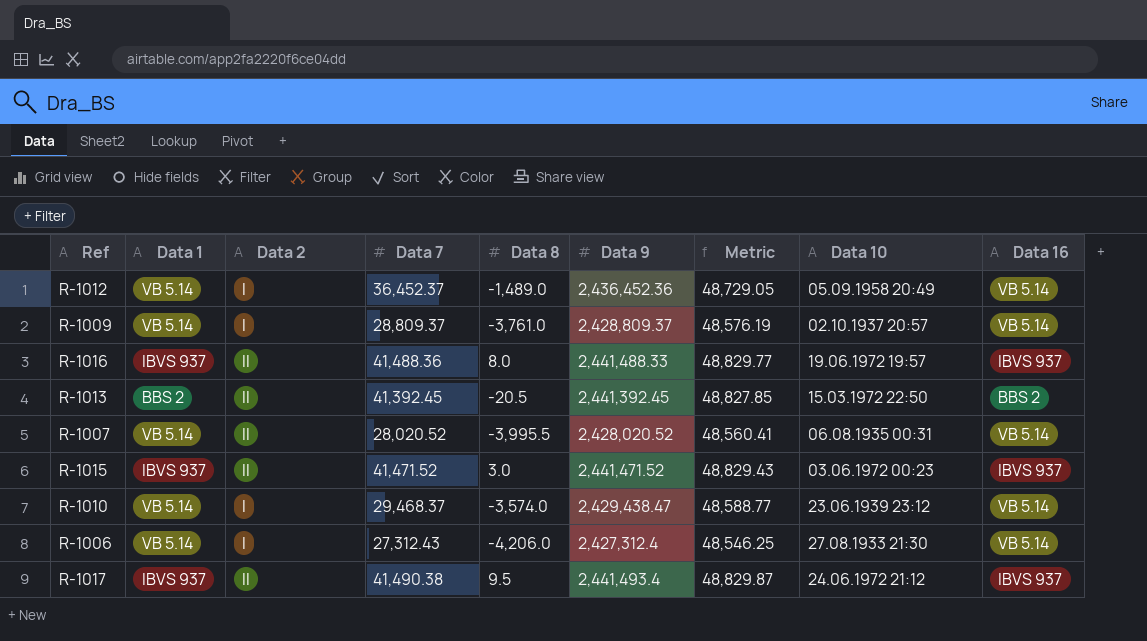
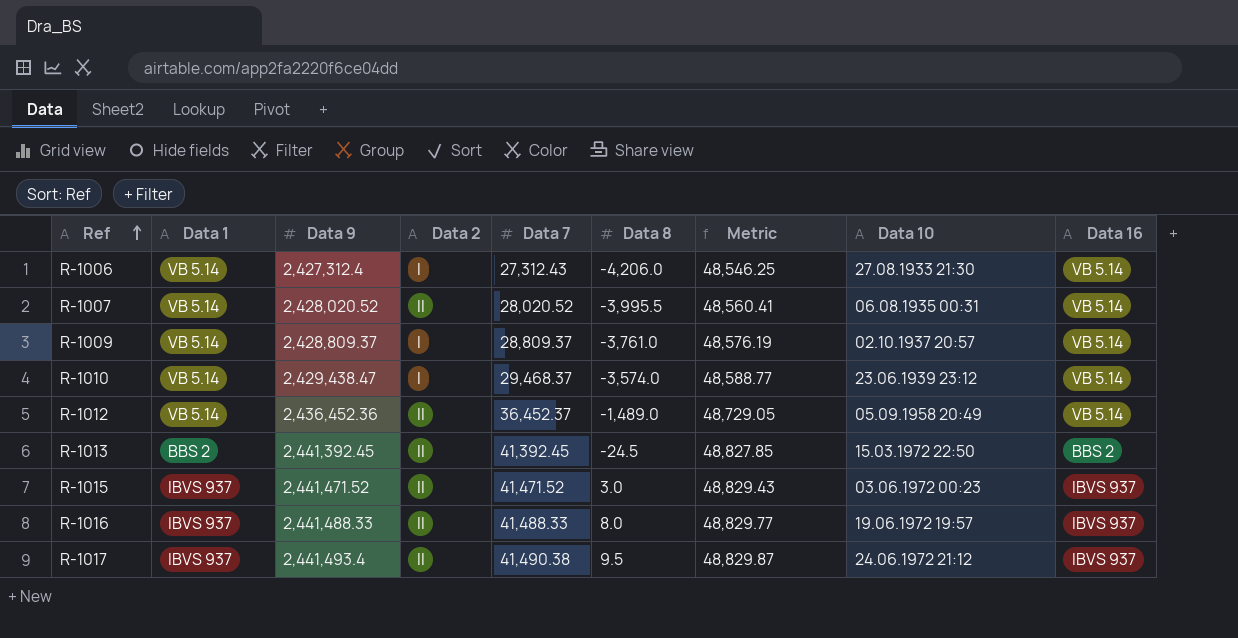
row order: none -> Ref ascending
column Data 9 | position: 6 -> 3
R-1012 | Data 2: I -> II
R-1013 | Data 8: -20.5 -> -24.5
R-1016 | Data 7: 41,488.36 -> 41,488.33

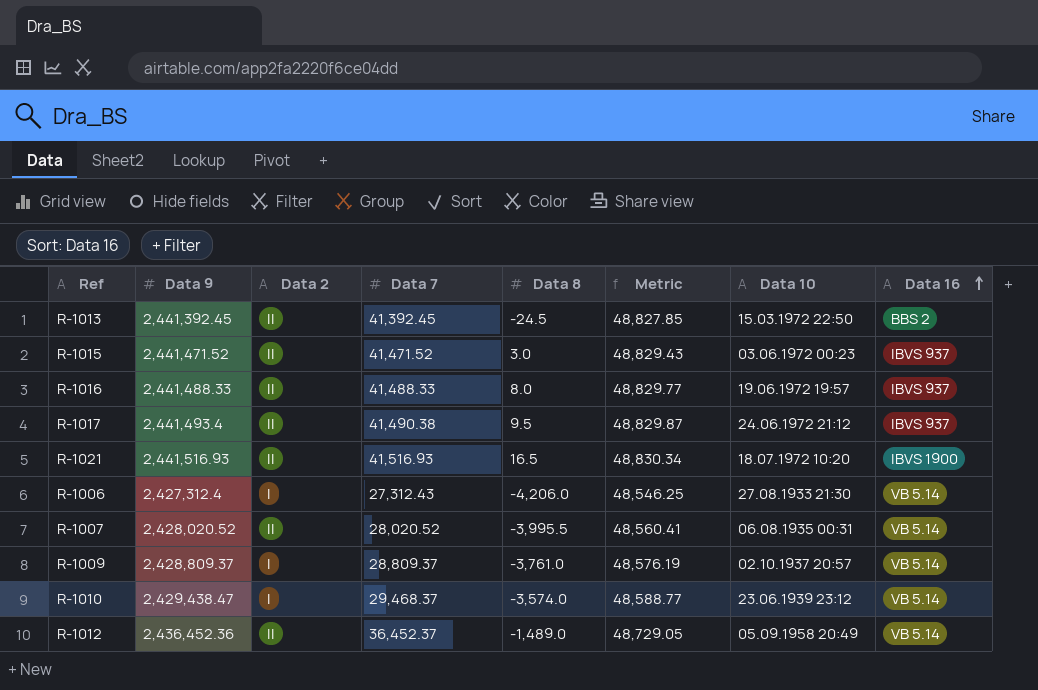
row order: Ref ascending -> Data 16 ascending
column Data 1 | position: 2 -> none
row R-1021: none -> 2,441,516.93 | II | 41,516.93 | 16.5 | 48,830.34 | 18.07.1972 10:20 | IBVS 1900

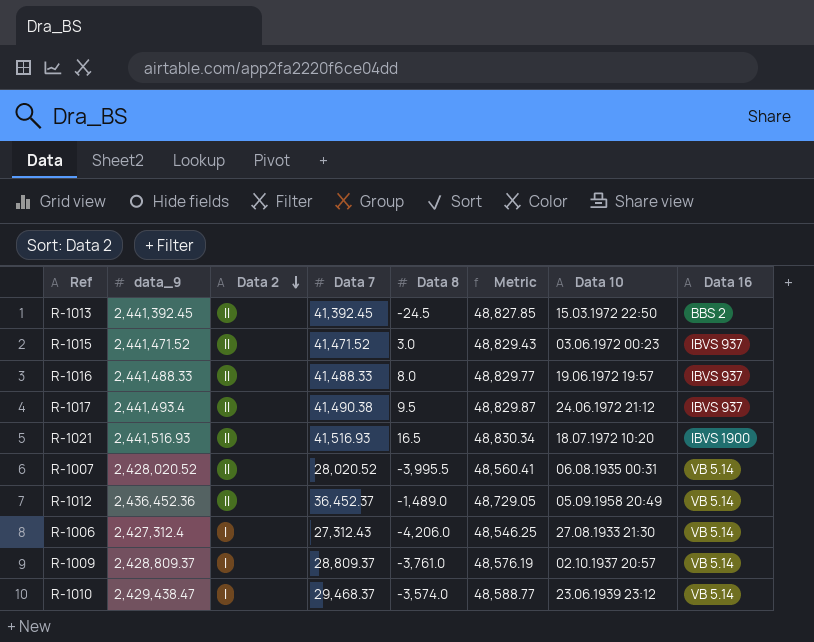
row order: Data 16 ascending -> Data 2 descending
column name: Data 9 -> data_9

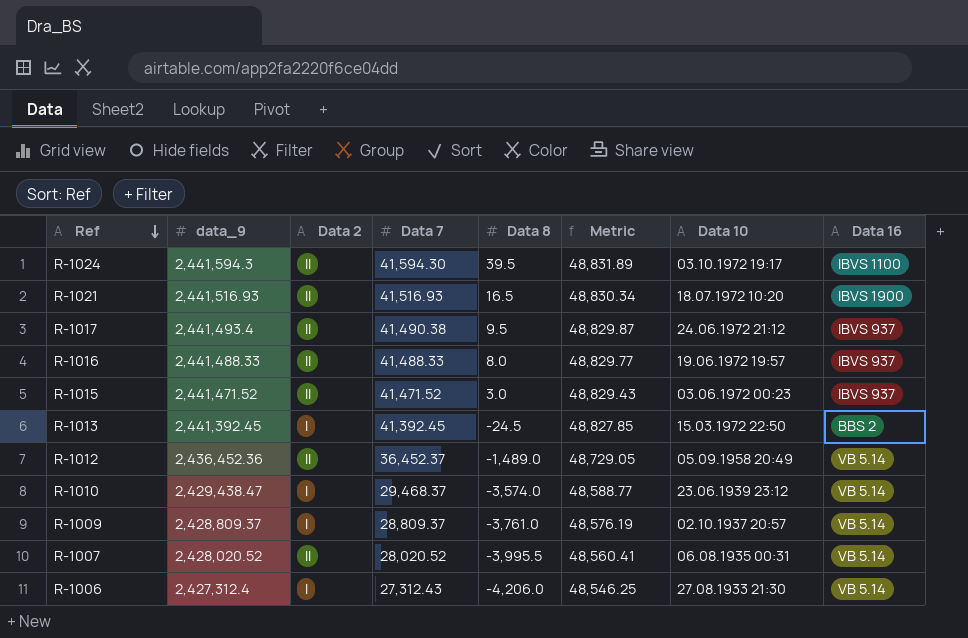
row order: Data 2 descending -> Ref descending
row R-1024: none -> 2,441,594.3 | II | 41,594.30 | 39.5 | 48,831.89 | 03.10.1972 19:17 | IBVS 1100
R-1013 | Data 2: II -> I

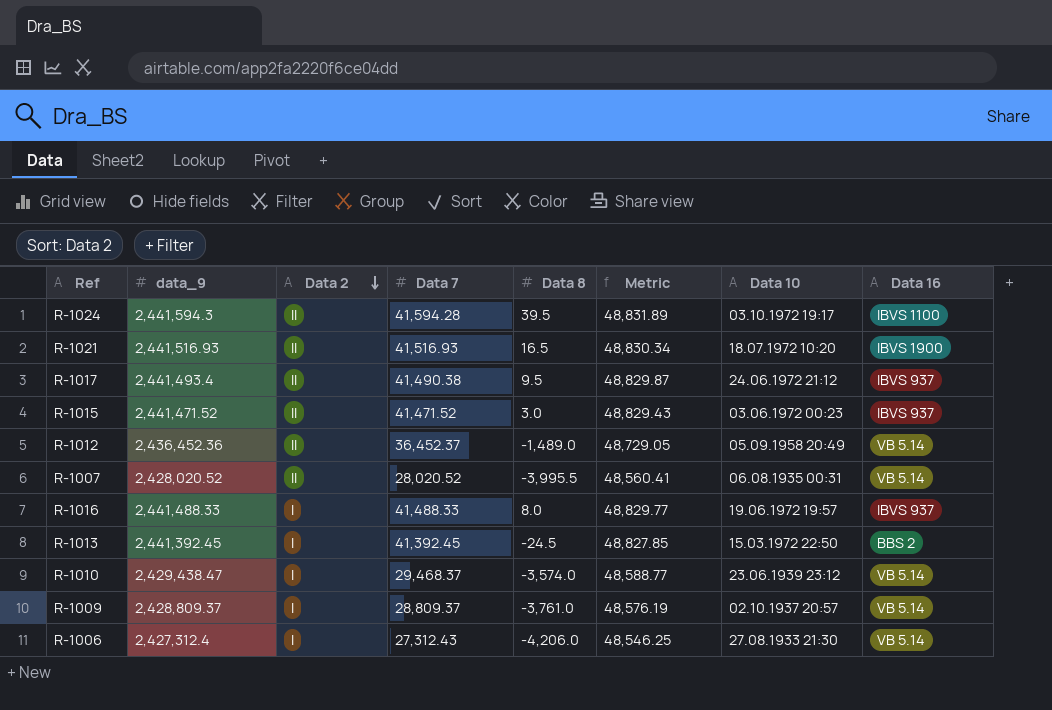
row order: Ref descending -> Data 2 descending
R-1024 | Data 7: 41,594.30 -> 41,594.28
R-1016 | Data 2: II -> I

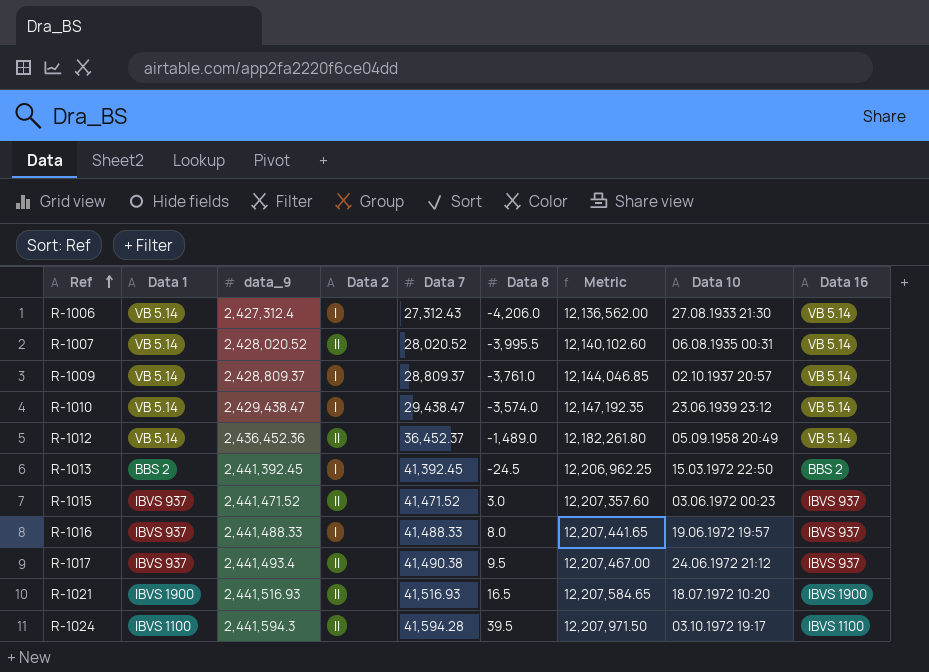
row order: Data 2 descending -> Ref ascending
column Data 1 | position: none -> 2
column Metric | formula: [data_9] * 0.02 -> [data_9] * 5
R-1010 | Data 7: 29,468.37 -> 29,438.47

